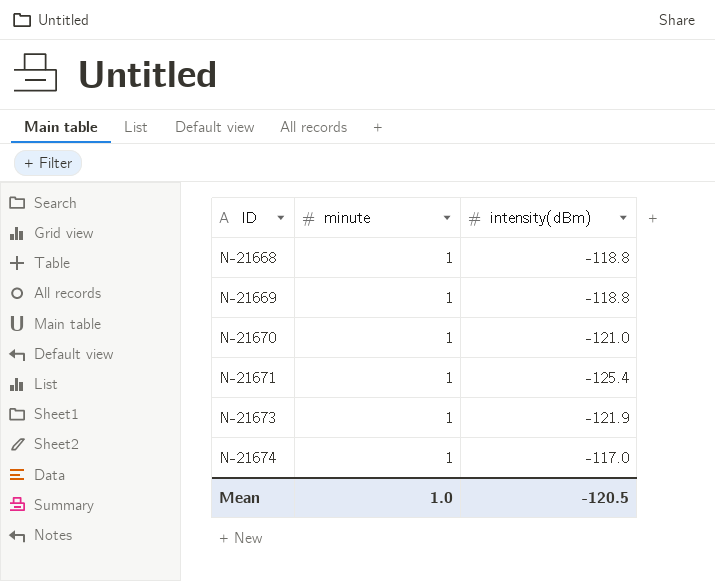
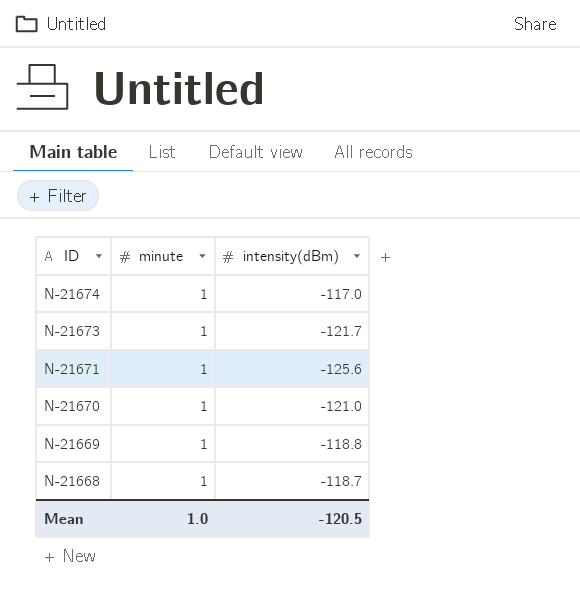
row order: ID ascending -> ID descending
N-21673 | intensity(dBm): -121.9 -> -121.7
N-21671 | intensity(dBm): -125.4 -> -125.6
N-21668 | intensity(dBm): -118.8 -> -118.7

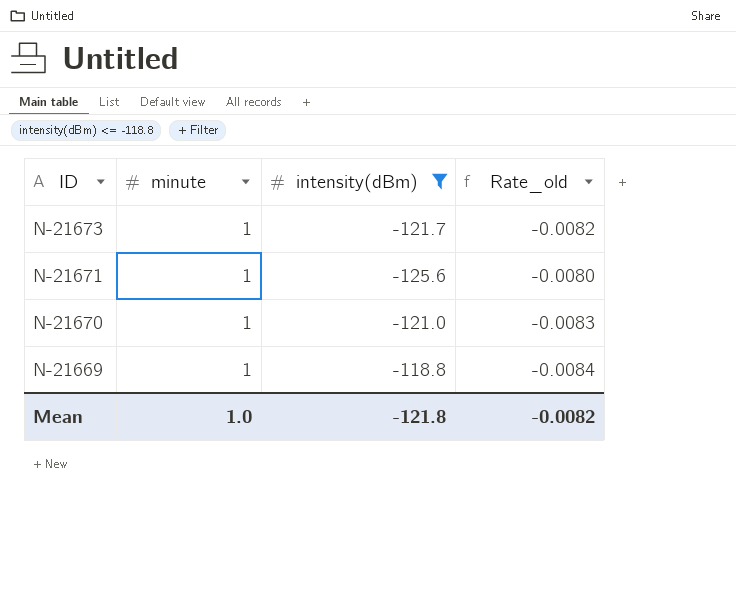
filter: none -> intensity(dBm) <= -118.8
column Rate_old | formula: none -> [minute] / [intensity(dBm)]
Mean | intensity(dBm): -120.5 -> -121.8

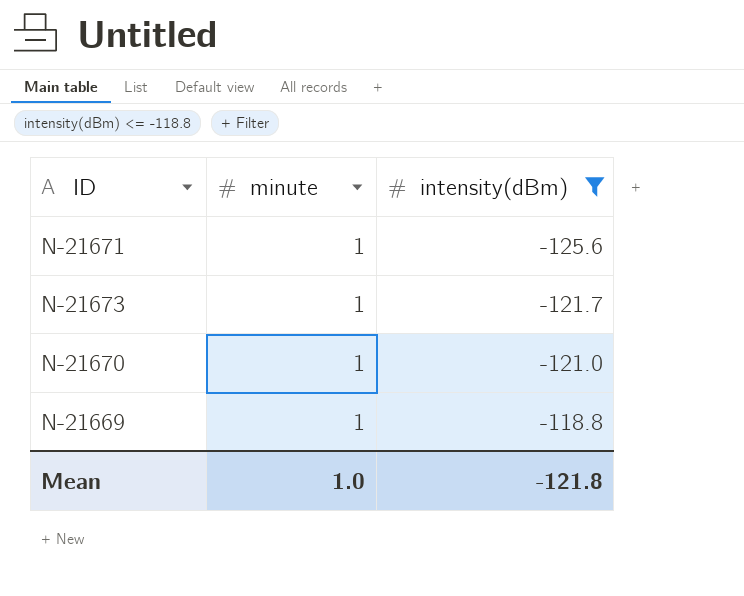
row order: ID descending -> intensity(dBm) ascending
column Rate_old | formula: [minute] / [intensity(dBm)] -> none

